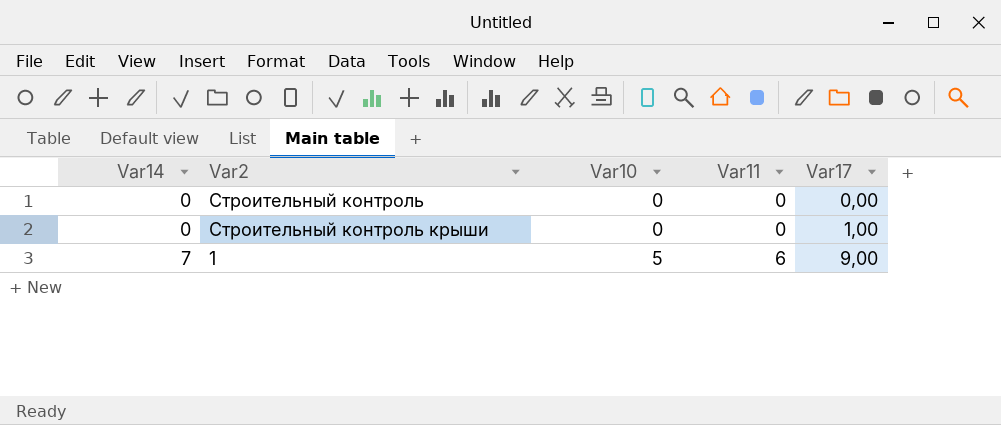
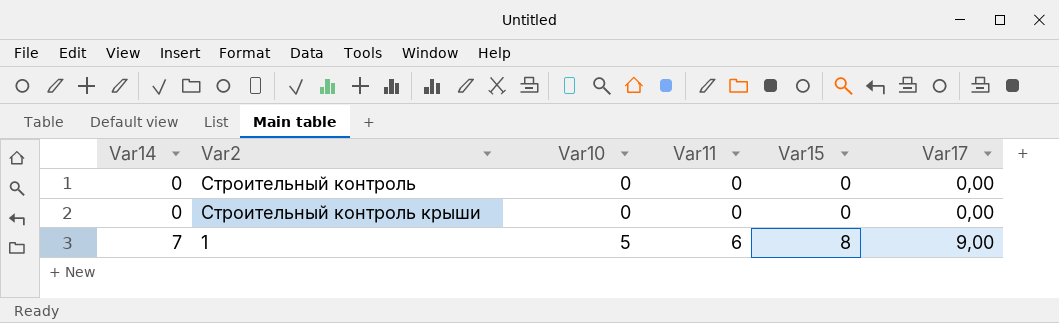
column Var15 | position: none -> 5
Строительный контроль крыши | Var17: 1,00 -> 0,00

